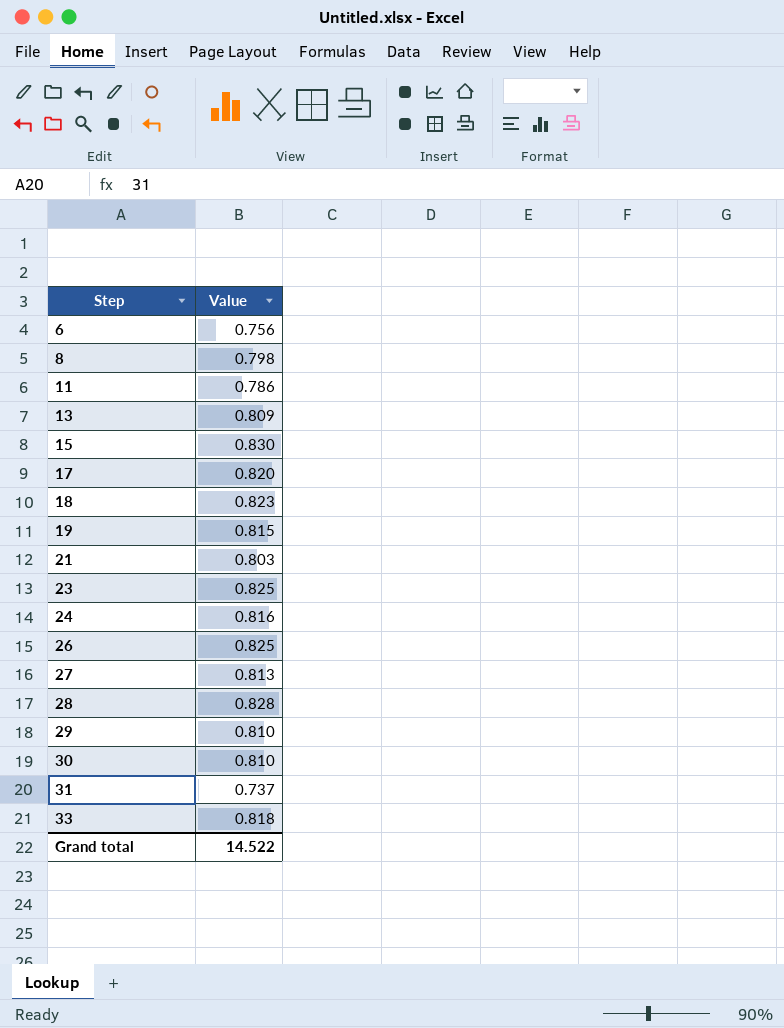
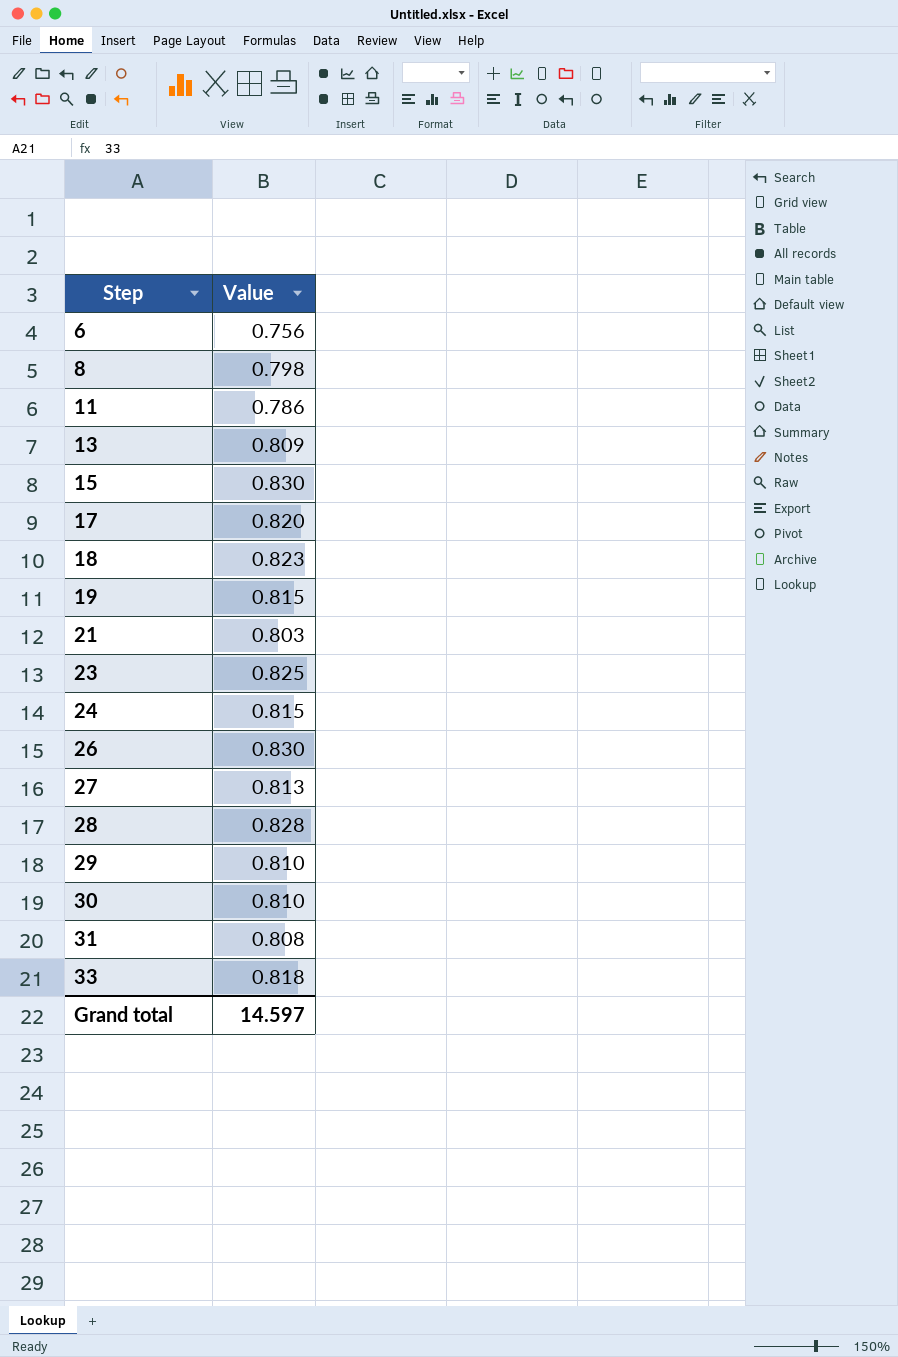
24 | Value: 0.816 -> 0.815
26 | Value: 0.825 -> 0.830
31 | Value: 0.737 -> 0.808
Grand total | Value: 14.522 -> 14.597

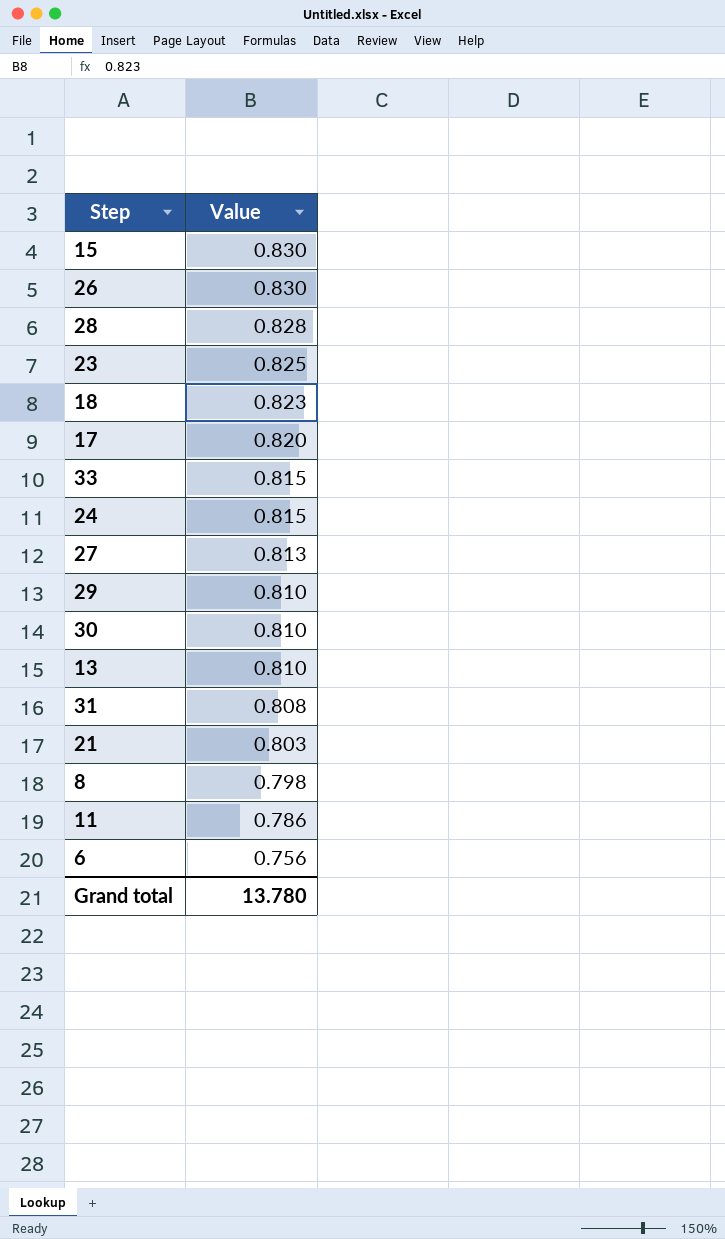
row order: Step ascending -> Value descending
row 19: 0.815 -> none
33 | Value: 0.818 -> 0.815
13 | Value: 0.809 -> 0.810
Grand total | Value: 14.597 -> 13.780

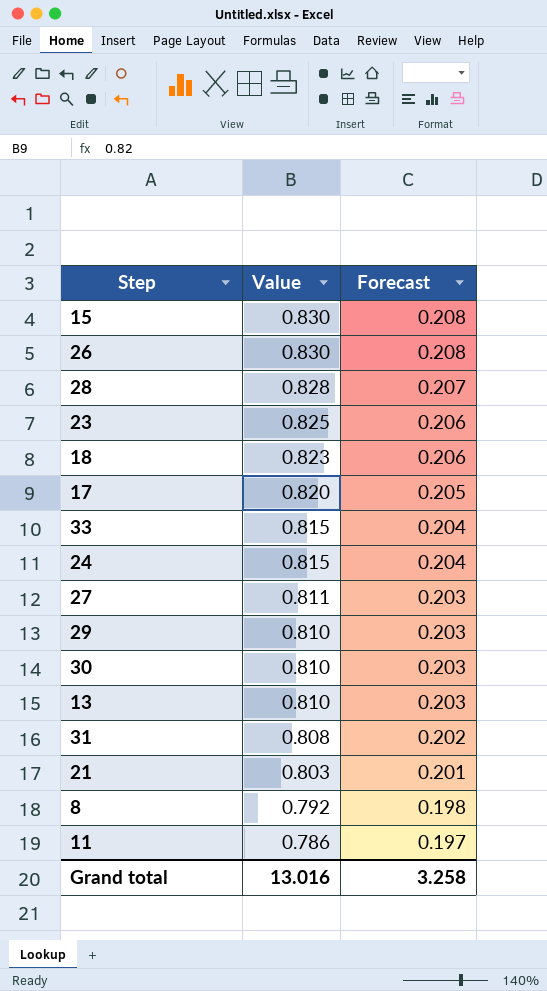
column Forecast | formula: none -> [Value] * 0.25
row 6: 0.756 -> none
27 | Value: 0.813 -> 0.811
8 | Value: 0.798 -> 0.792
Grand total | Value: 13.780 -> 13.016

